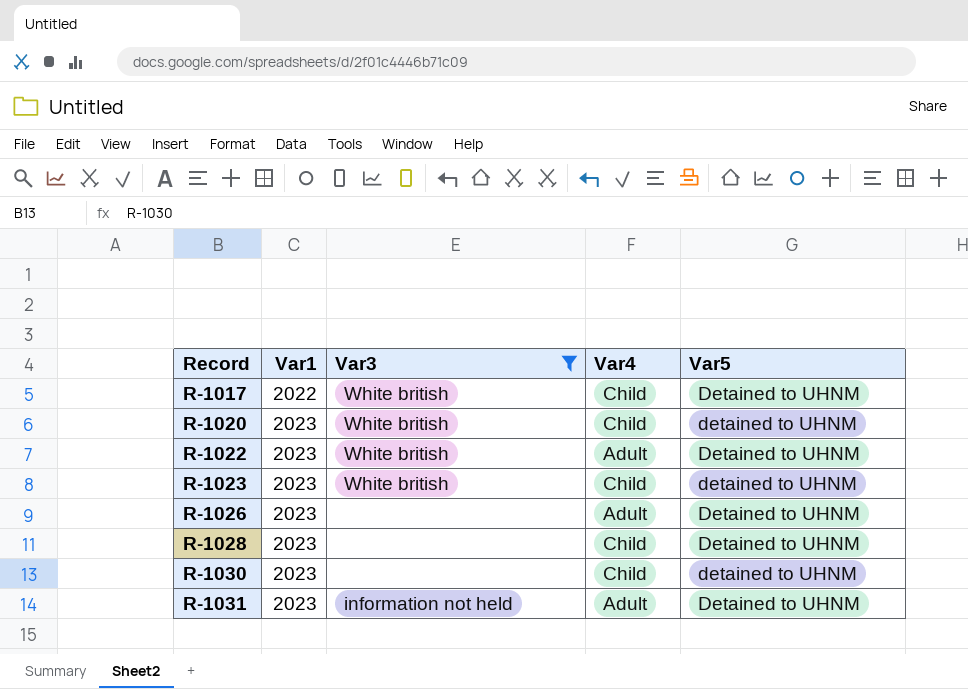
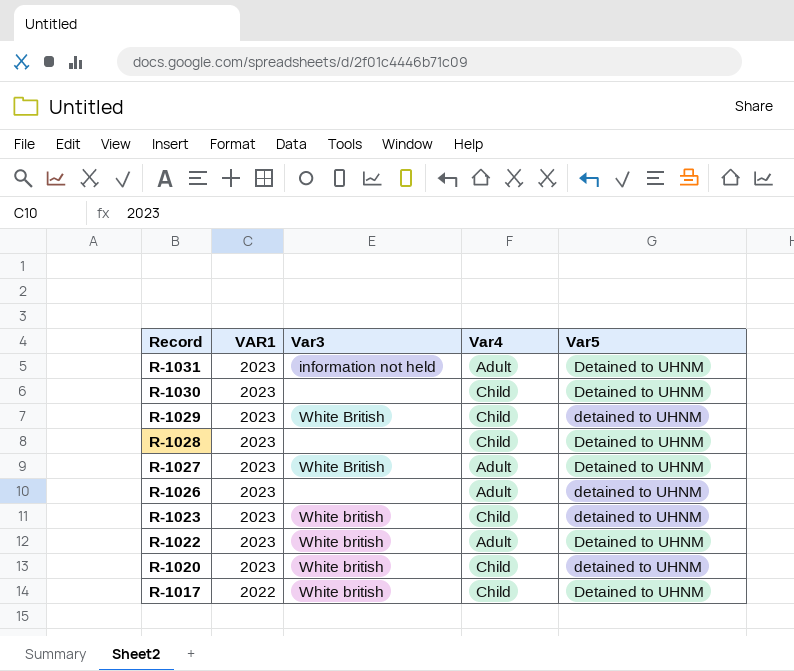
filter: Var3 != White British -> none
row order: Record ascending -> Record descending
column name: Var1 -> VAR1
R-1030 | Var5: detained to UHNM -> Detained to UHNM
R-1026 | Var5: Detained to UHNM -> detained to UHNM

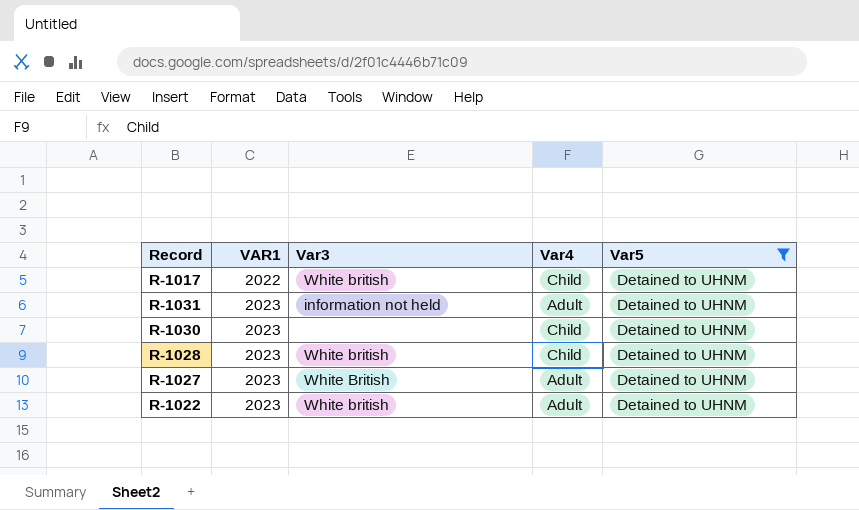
filter: none -> Var5 = Detained to UHNM
row order: Record descending -> VAR1 ascending
R-1028 | Var3: none -> White british

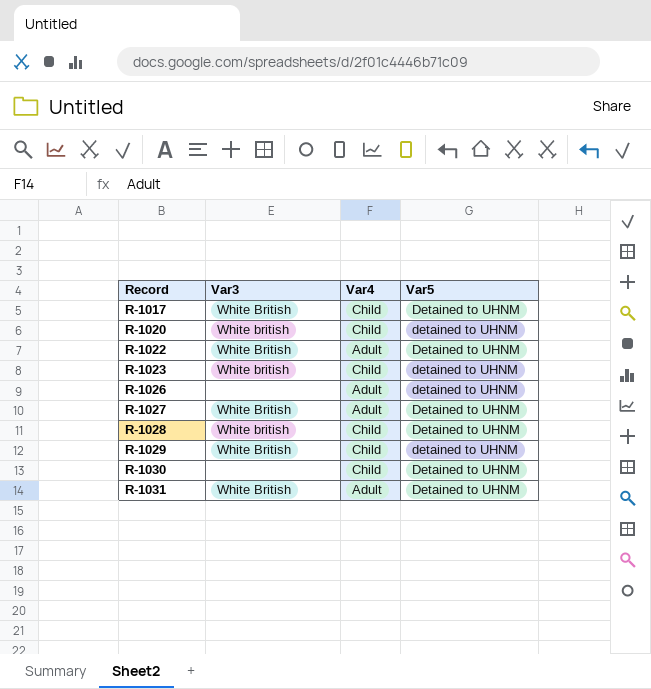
filter: Var5 = Detained to UHNM -> none
row order: VAR1 ascending -> Record ascending
column VAR1 | position: 2 -> none
R-1017 | Var3: White british -> White British
R-1022 | Var3: White british -> White British
R-1031 | Var3: information not held -> White British

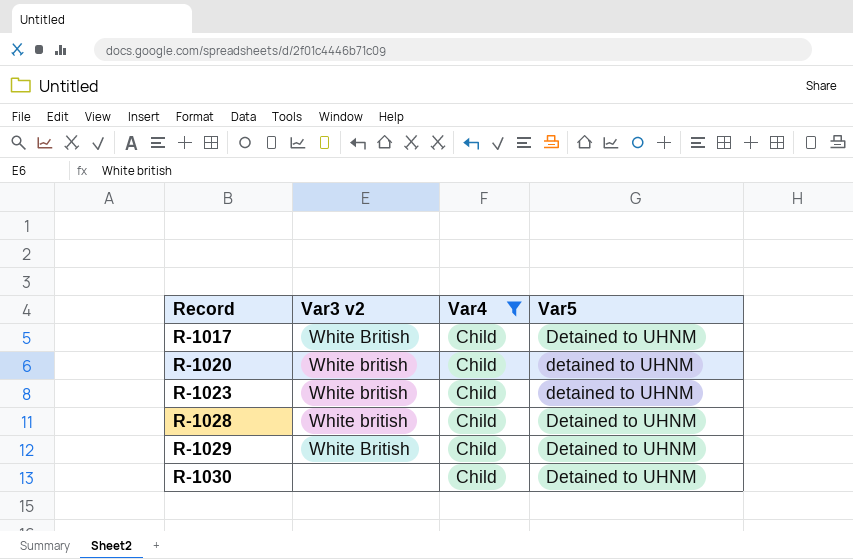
filter: none -> Var4 = Child
column name: Var3 -> Var3 v2
R-1029 | Var5: detained to UHNM -> Detained to UHNM

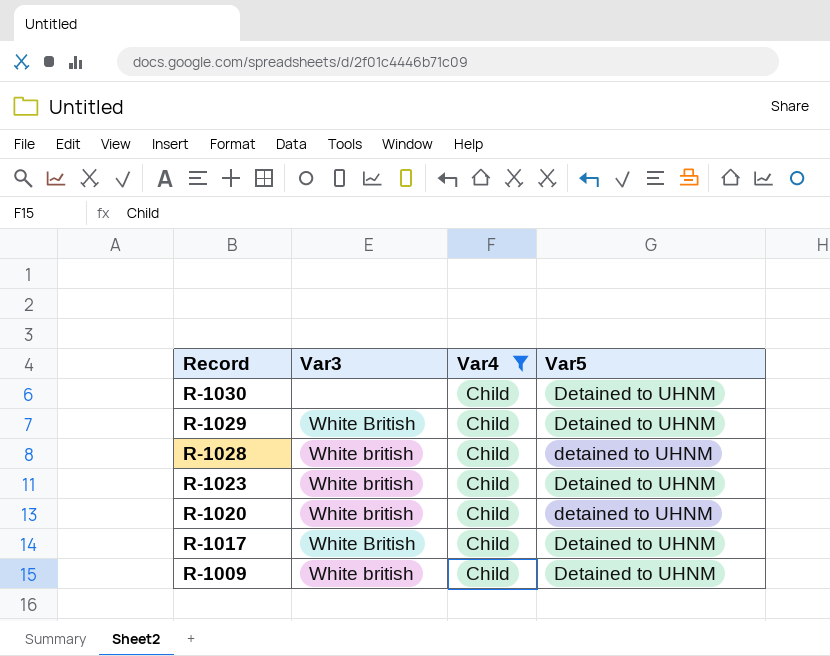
row order: Record ascending -> Record descending
column name: Var3 v2 -> Var3
R-1028 | Var5: Detained to UHNM -> detained to UHNM
R-1023 | Var5: detained to UHNM -> Detained to UHNM
row R-1009: none -> White british | Child | Detained to UHNM

